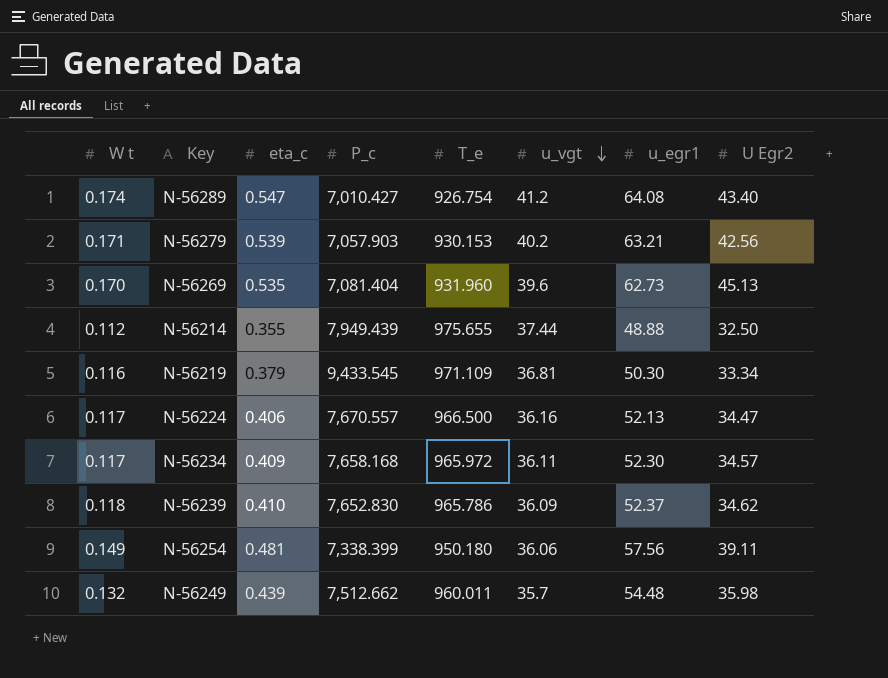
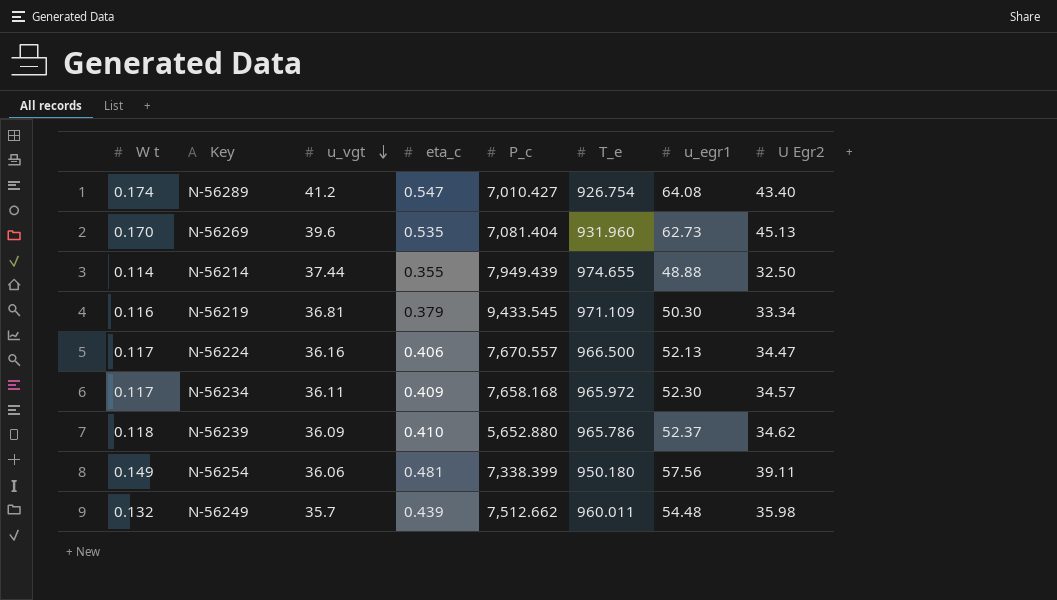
column u_vgt | position: 6 -> 3
row N-56279: 0.171 | 0.539 | 7,057.903 | 930.153 | 40.2 | 63.21 | 42.56 -> none
N-56214 | W t: 0.112 -> 0.114
N-56214 | T_e: 975.655 -> 974.655
N-56239 | P_c: 7,652.830 -> 5,652.880

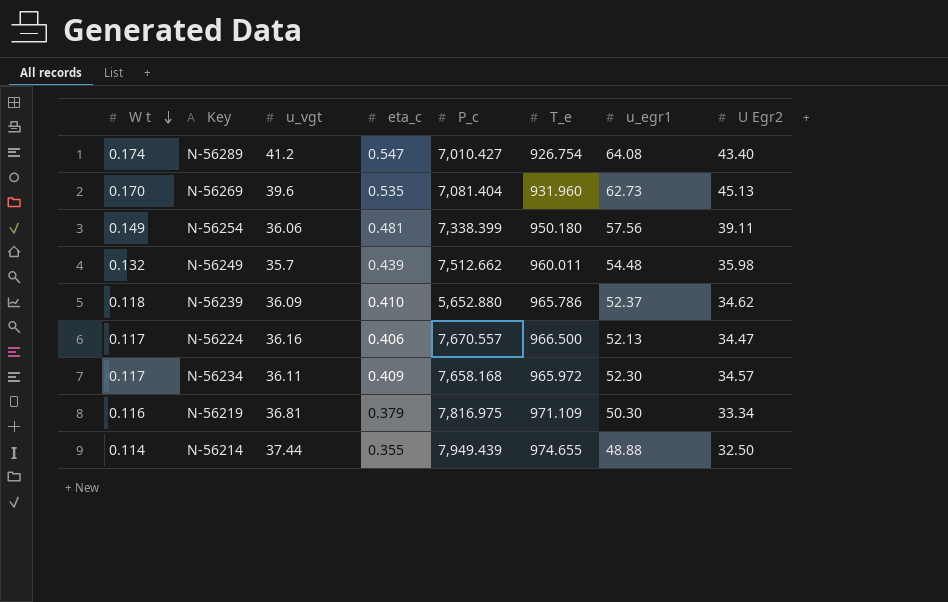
row order: u_vgt descending -> W t descending
N-56219 | P_c: 9,433.545 -> 7,816.975

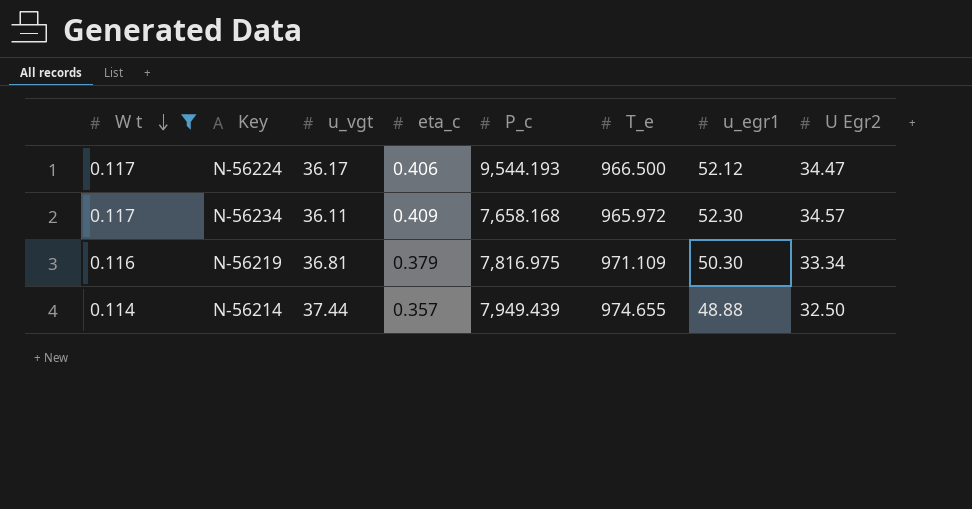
filter: none -> W t <= 0.117
N-56224 | u_vgt: 36.16 -> 36.17
N-56224 | P_c: 7,670.557 -> 9,544.193
N-56224 | u_egr1: 52.13 -> 52.12
N-56214 | eta_c: 0.355 -> 0.357

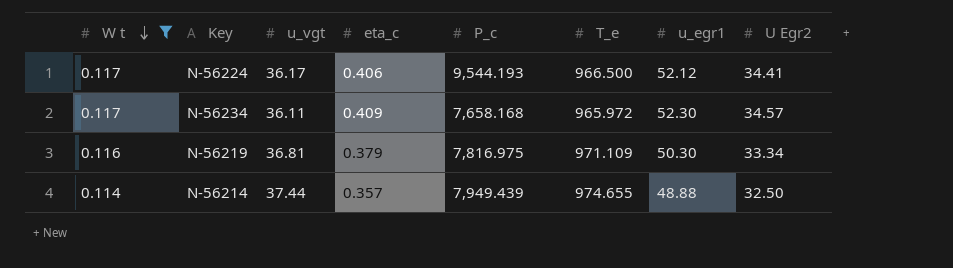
N-56224 | U Egr2: 34.47 -> 34.41

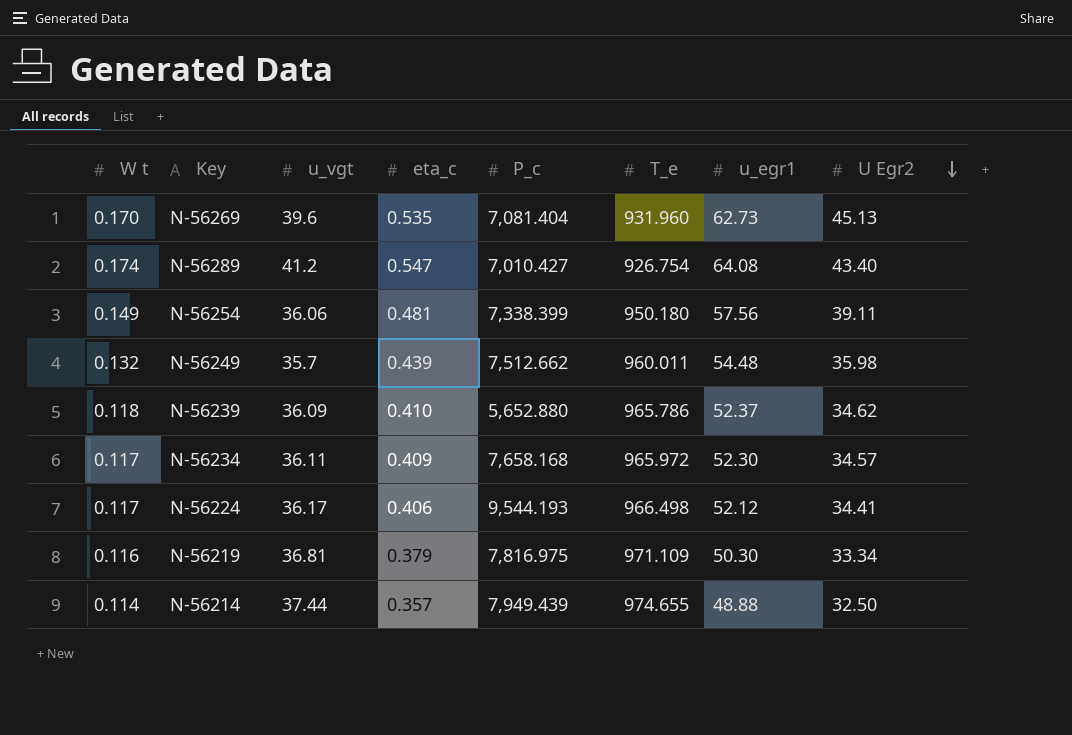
filter: W t <= 0.117 -> none
row order: W t descending -> U Egr2 descending
N-56224 | T_e: 966.500 -> 966.498

